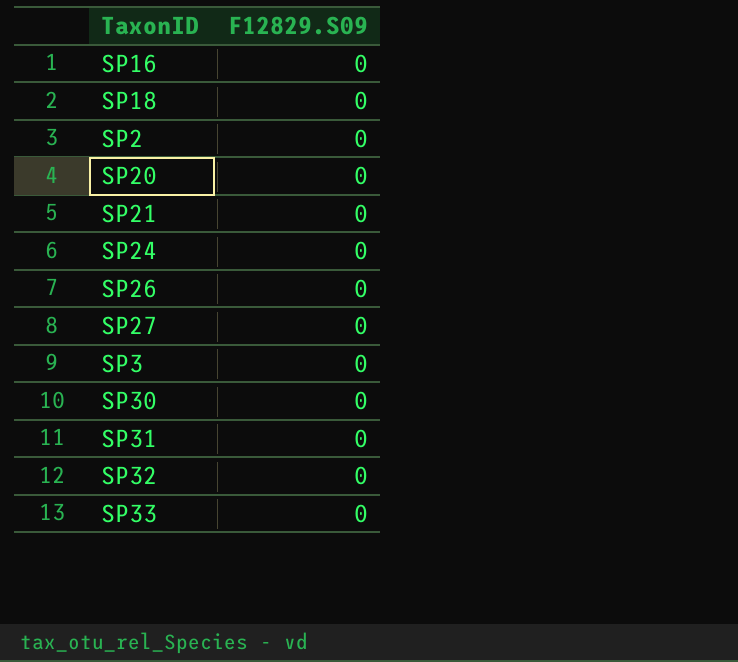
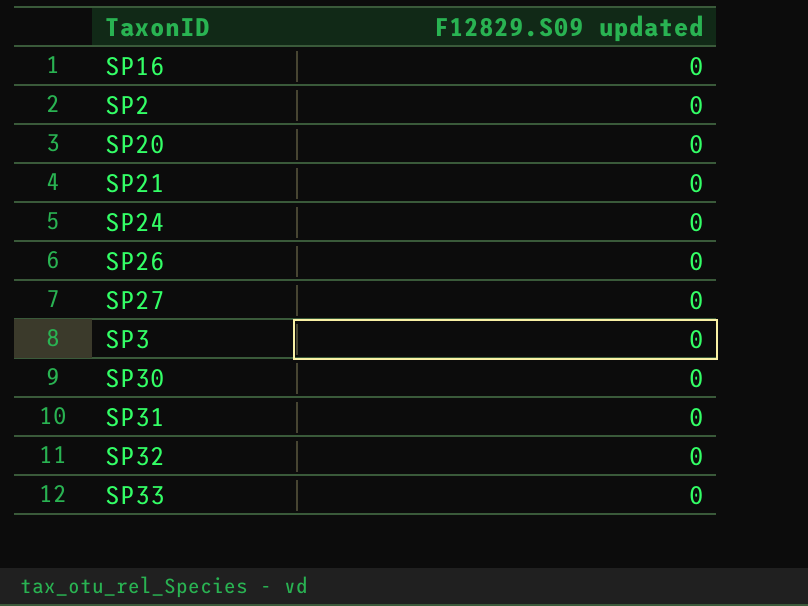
column name: F12829.S09 -> F12829.S09 updated
row SP18: 0 -> none

